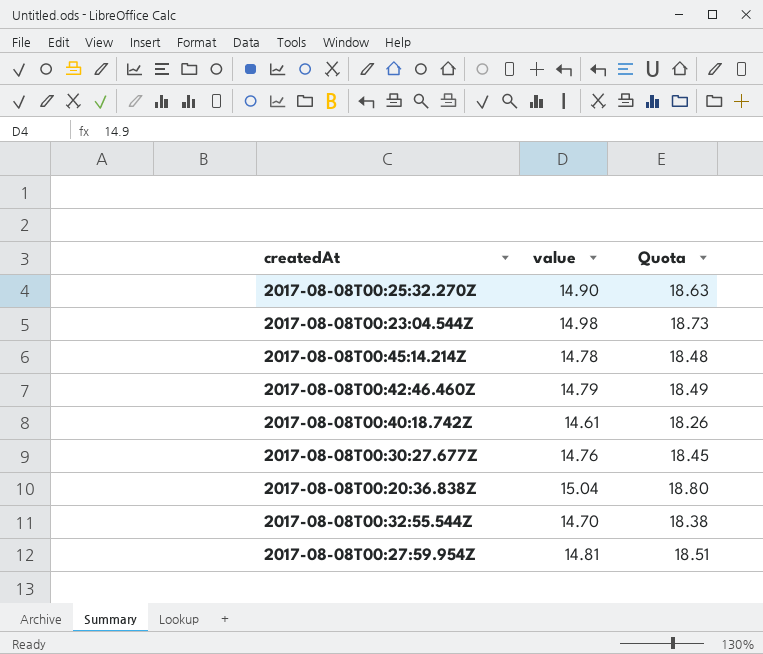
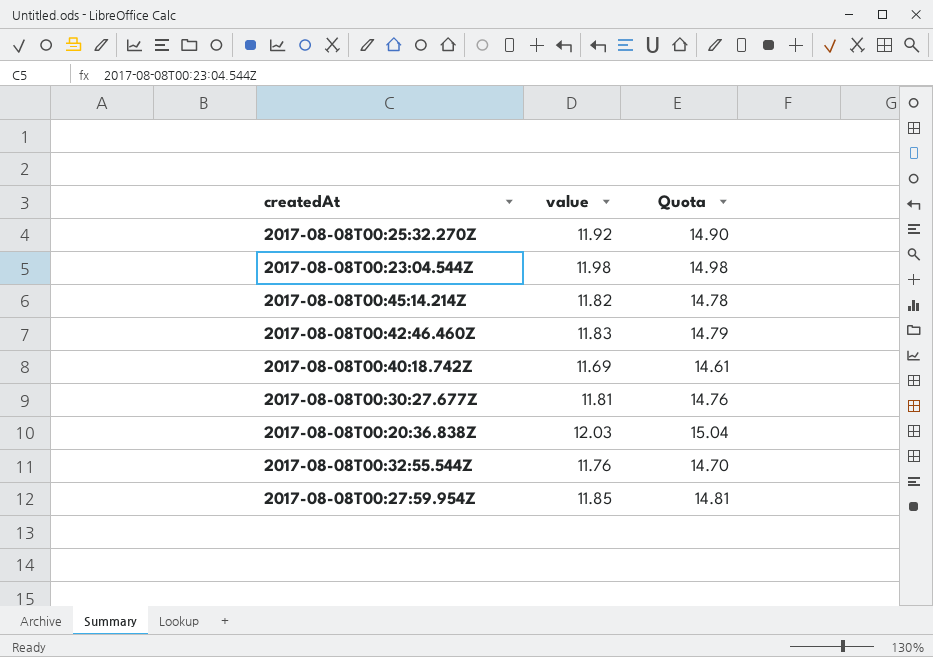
2017-08-08T00:25:32.270Z | value: 14.90 -> 11.92
2017-08-08T00:25:32.270Z | Quota: 18.63 -> 14.90
2017-08-08T00:23:04.544Z | value: 14.98 -> 11.98
2017-08-08T00:23:04.544Z | Quota: 18.73 -> 14.98
2017-08-08T00:45:14.214Z | value: 14.78 -> 11.82
2017-08-08T00:45:14.214Z | Quota: 18.48 -> 14.78
2017-08-08T00:42:46.460Z | value: 14.79 -> 11.83
2017-08-08T00:42:46.460Z | Quota: 18.49 -> 14.79
2017-08-08T00:40:18.742Z | value: 14.61 -> 11.69
2017-08-08T00:40:18.742Z | Quota: 18.26 -> 14.61
2017-08-08T00:30:27.677Z | value: 14.76 -> 11.81
2017-08-08T00:30:27.677Z | Quota: 18.45 -> 14.76
2017-08-08T00:20:36.838Z | value: 15.04 -> 12.03
2017-08-08T00:20:36.838Z | Quota: 18.80 -> 15.04
2017-08-08T00:32:55.544Z | value: 14.70 -> 11.76
2017-08-08T00:32:55.544Z | Quota: 18.38 -> 14.70
2017-08-08T00:27:59.954Z | value: 14.81 -> 11.85
2017-08-08T00:27:59.954Z | Quota: 18.51 -> 14.81

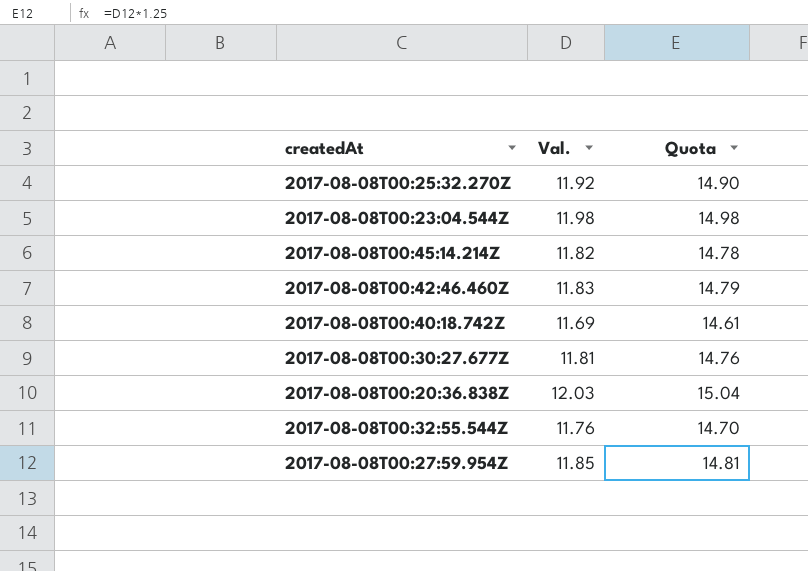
column name: value -> Val.

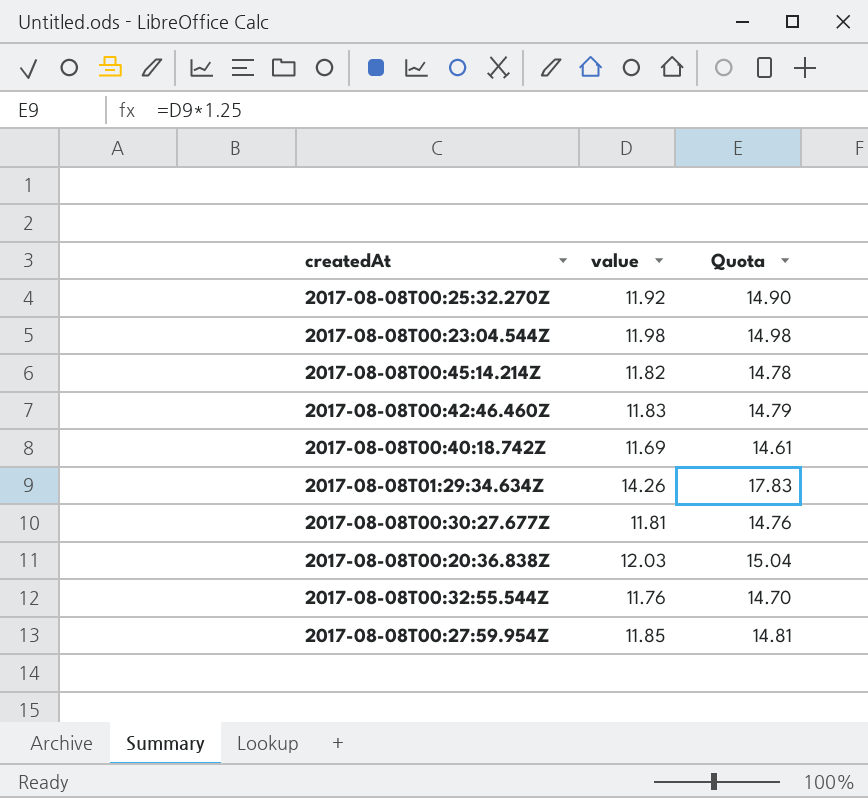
column name: Val. -> value
row 2017-08-08T01:29:34.634Z: none -> 14.26 | 17.83

